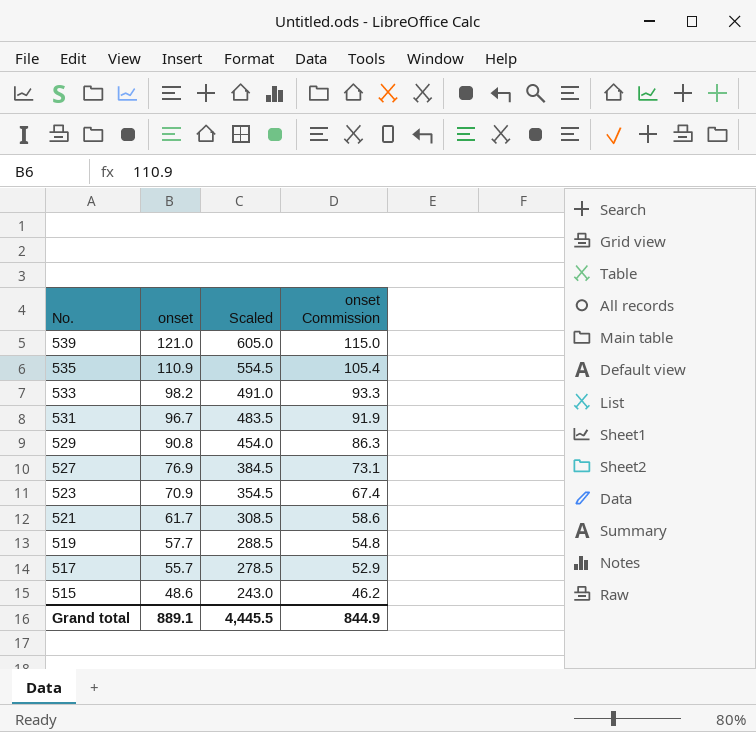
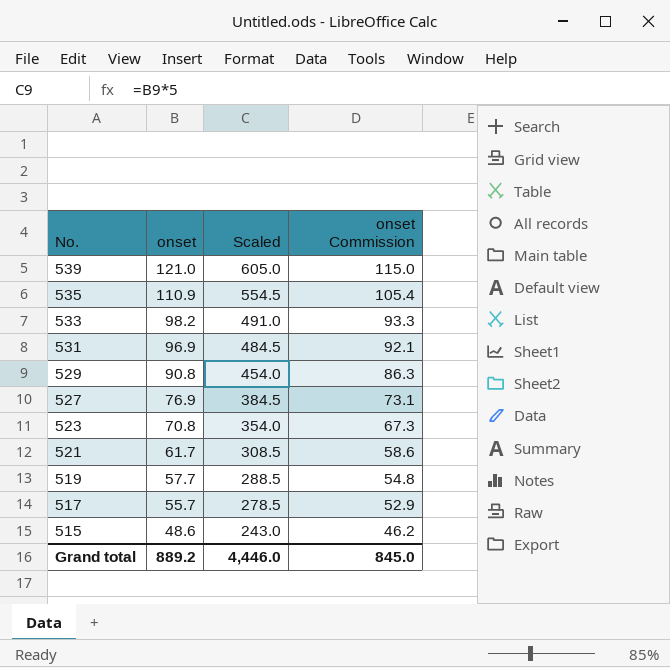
531 | onset: 96.7 -> 96.9
531 | Scaled: 483.5 -> 484.5
531 | onset Commission: 91.9 -> 92.1
523 | onset: 70.9 -> 70.8
523 | Scaled: 354.5 -> 354.0
523 | onset Commission: 67.4 -> 67.3
Grand total | onset: 889.1 -> 889.2
Grand total | Scaled: 4,445.5 -> 4,446.0
Grand total | onset Commission: 844.9 -> 845.0

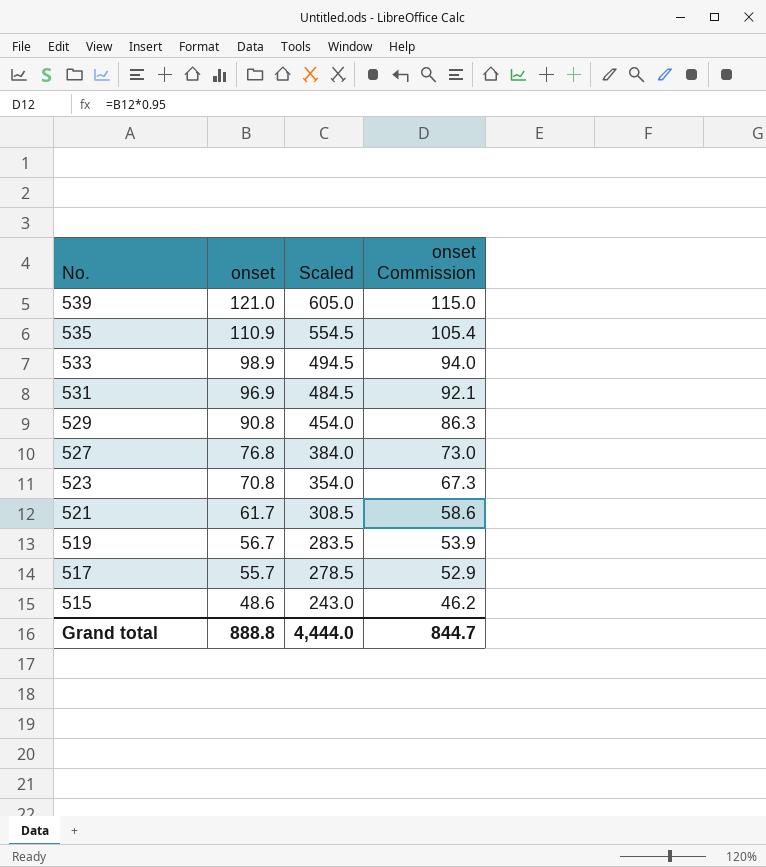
533 | onset: 98.2 -> 98.9
533 | Scaled: 491.0 -> 494.5
533 | onset Commission: 93.3 -> 94.0
527 | onset: 76.9 -> 76.8
527 | Scaled: 384.5 -> 384.0
527 | onset Commission: 73.1 -> 73.0
519 | onset: 57.7 -> 56.7
519 | Scaled: 288.5 -> 283.5
519 | onset Commission: 54.8 -> 53.9
Grand total | onset: 889.2 -> 888.8
Grand total | Scaled: 4,446.0 -> 4,444.0
Grand total | onset Commission: 845.0 -> 844.7

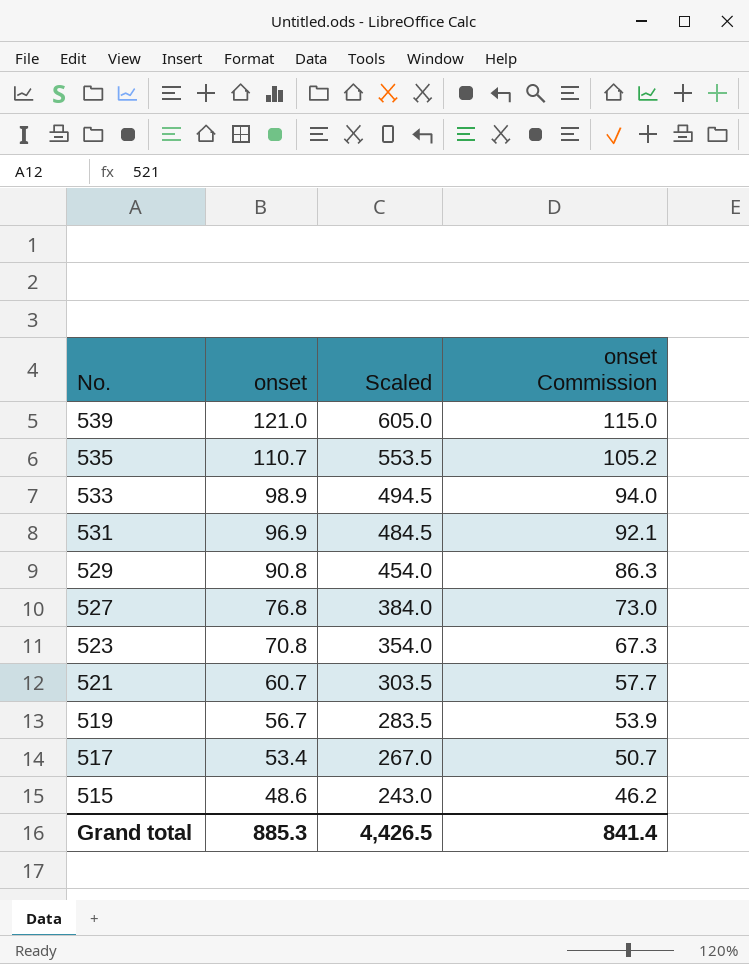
535 | onset: 110.9 -> 110.7
535 | Scaled: 554.5 -> 553.5
535 | onset Commission: 105.4 -> 105.2
521 | onset: 61.7 -> 60.7
521 | Scaled: 308.5 -> 303.5
521 | onset Commission: 58.6 -> 57.7
517 | onset: 55.7 -> 53.4
517 | Scaled: 278.5 -> 267.0
517 | onset Commission: 52.9 -> 50.7
Grand total | onset: 888.8 -> 885.3
Grand total | Scaled: 4,444.0 -> 4,426.5
Grand total | onset Commission: 844.7 -> 841.4

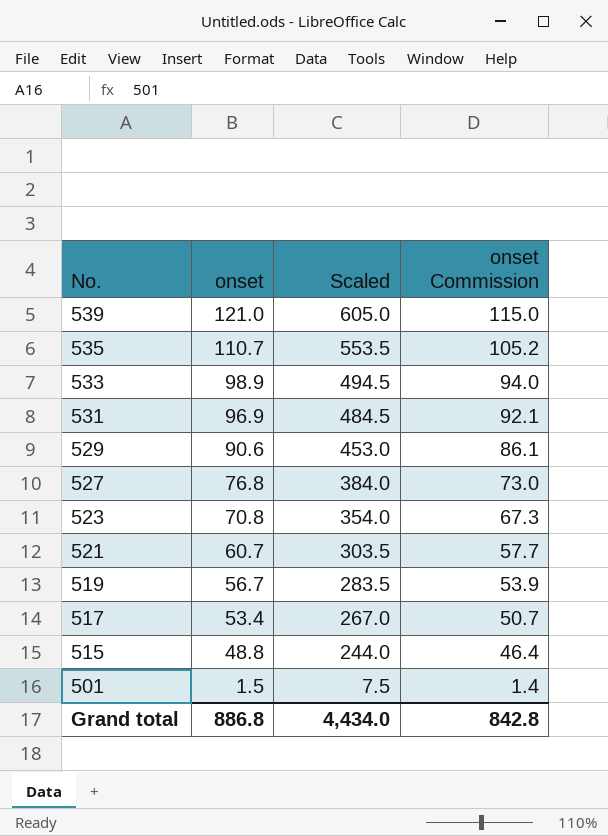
529 | onset: 90.8 -> 90.6
529 | Scaled: 454.0 -> 453.0
529 | onset Commission: 86.3 -> 86.1
515 | onset: 48.6 -> 48.8
515 | Scaled: 243.0 -> 244.0
515 | onset Commission: 46.2 -> 46.4
row 501: none -> 1.5 | 7.5 | 1.4
Grand total | onset: 885.3 -> 886.8
Grand total | Scaled: 4,426.5 -> 4,434.0
Grand total | onset Commission: 841.4 -> 842.8

